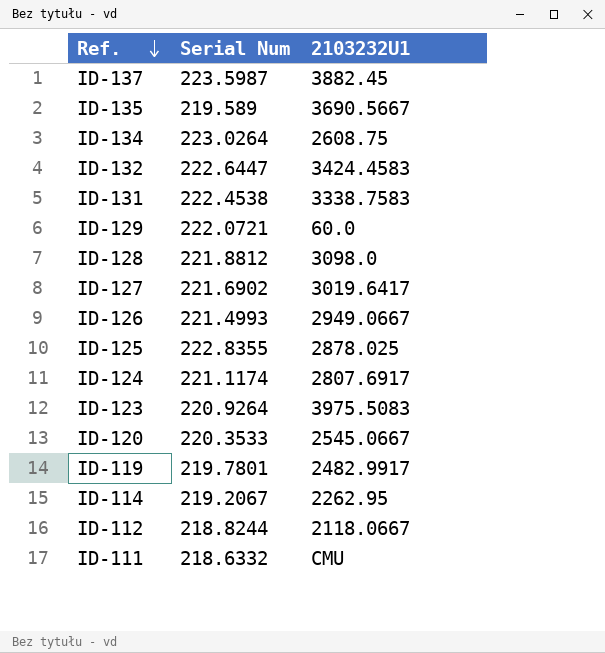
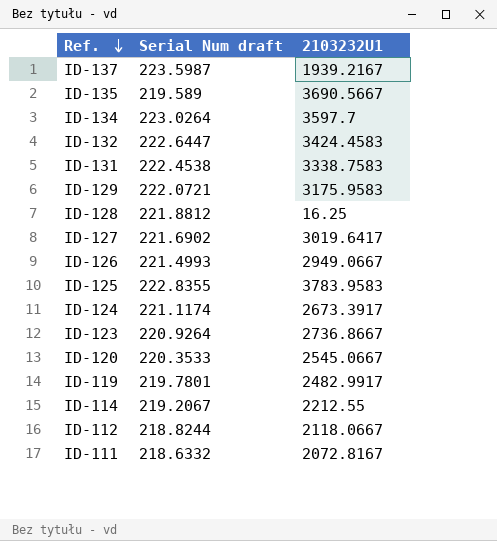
column name: Serial Num -> Serial Num draft
ID-137 | 2103232U1: 3882.45 -> 1939.2167
ID-134 | 2103232U1: 2608.75 -> 3597.7
ID-129 | 2103232U1: 60.0 -> 3175.9583
ID-128 | 2103232U1: 3098.0 -> 16.25
ID-125 | 2103232U1: 2878.025 -> 3783.9583
ID-124 | 2103232U1: 2807.6917 -> 2673.3917
ID-123 | 2103232U1: 3975.5083 -> 2736.8667
ID-114 | 2103232U1: 2262.95 -> 2212.55
ID-111 | 2103232U1: CMU -> 2072.8167

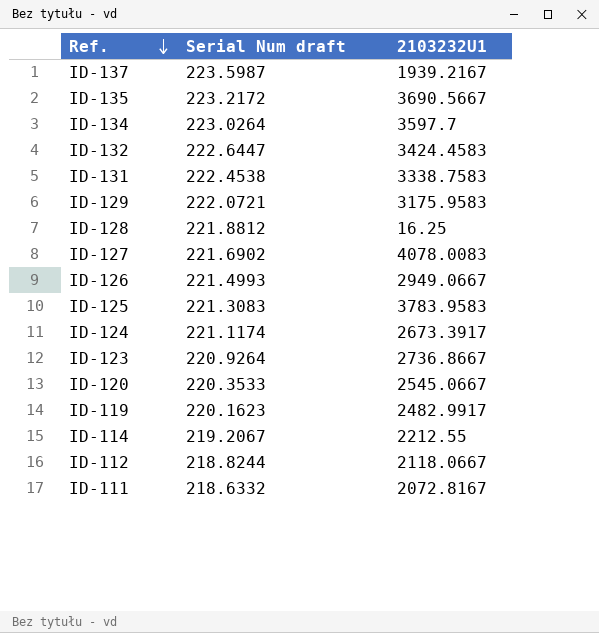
ID-135 | Serial Num draft: 219.589 -> 223.2172
ID-127 | 2103232U1: 3019.6417 -> 4078.0083
ID-125 | Serial Num draft: 222.8355 -> 221.3083
ID-119 | Serial Num draft: 219.7801 -> 220.1623

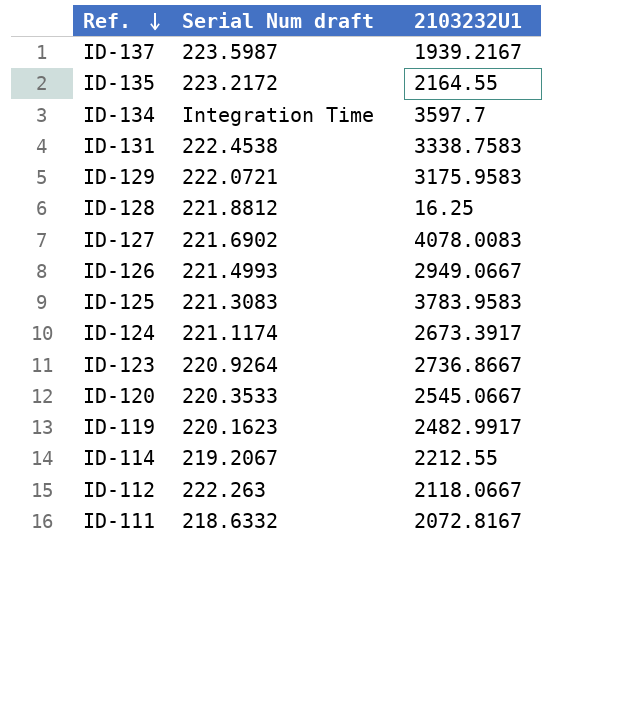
row ID-132: 222.6447 | 3424.4583 -> none
ID-135 | 2103232U1: 3690.5667 -> 2164.55
ID-134 | Serial Num draft: 223.0264 -> Integration Time
ID-112 | Serial Num draft: 218.8244 -> 222.263

